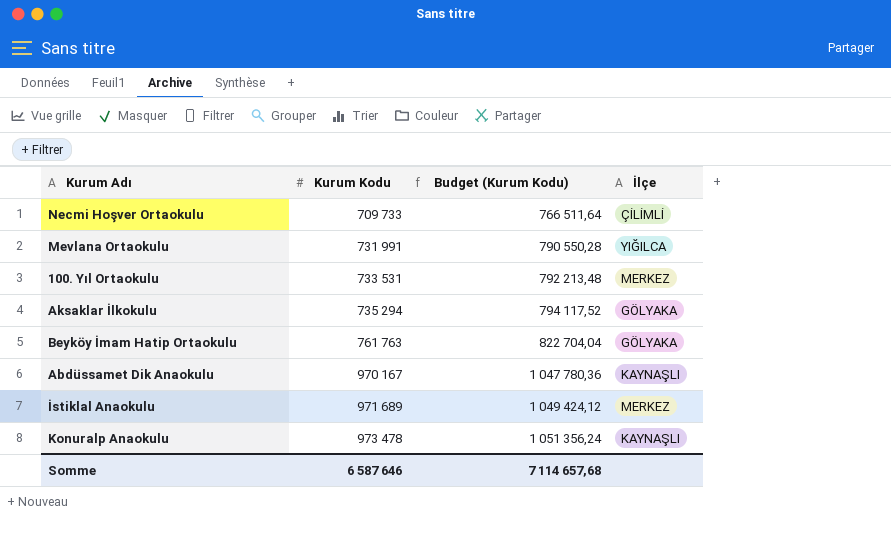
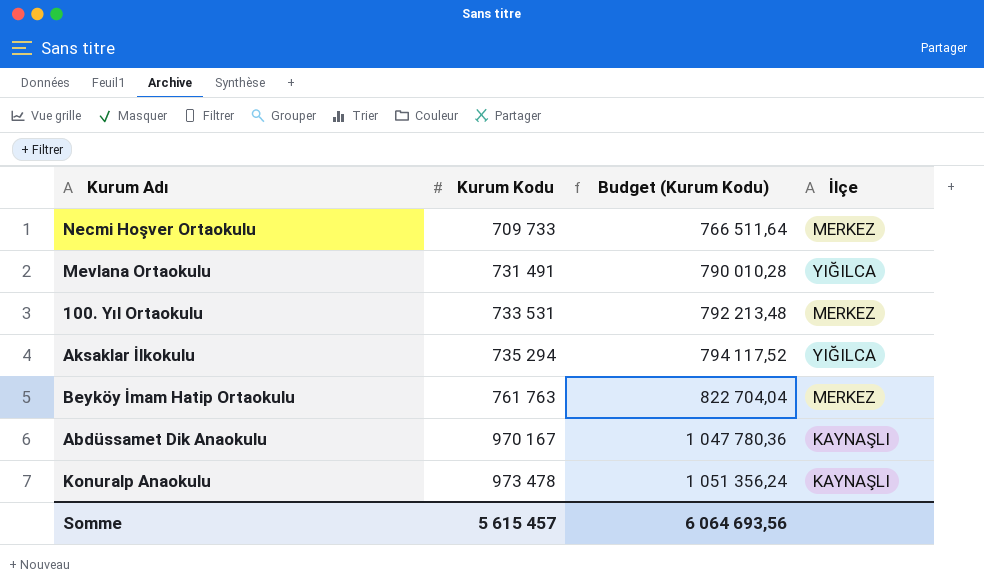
row İstiklal Anaokulu: 971 689 | 1 049 424,12 | MERKEZ -> none
Necmi Hoşver Ortaokulu | İlçe: ÇİLİMLİ -> MERKEZ
Mevlana Ortaokulu | Kurum Kodu: 731 991 -> 731 491
Mevlana Ortaokulu | Budget (Kurum Kodu): 790 550,28 -> 790 010,28
Aksaklar İlkokulu | İlçe: GÖLYAKA -> YIĞILCA
Beyköy İmam Hatip Ortaokulu | İlçe: GÖLYAKA -> MERKEZ
Somme | Kurum Kodu: 6 587 646 -> 5 615 457
Somme | Budget (Kurum Kodu): 7 114 657,68 -> 6 064 693,56

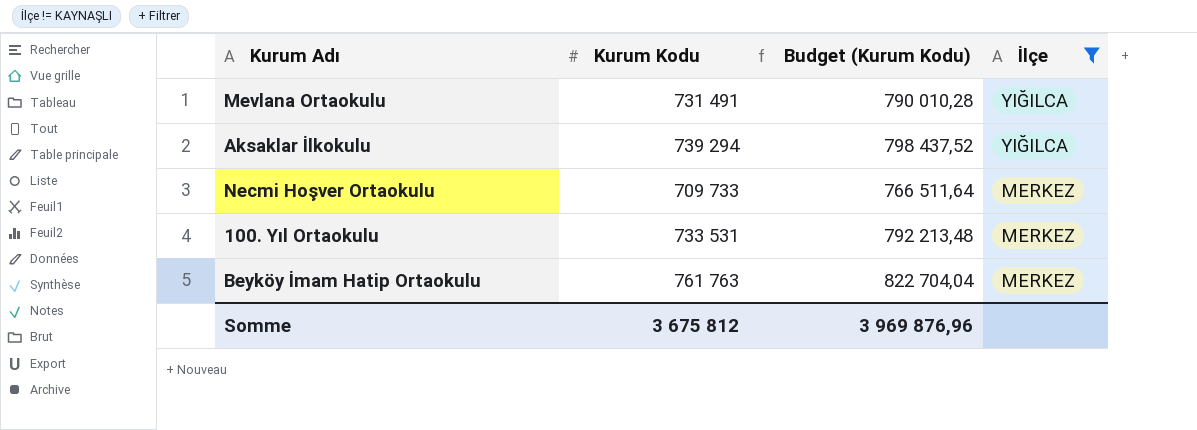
filter: none -> İlçe != KAYNAŞLI
row order: Kurum Kodu ascending -> İlçe descending
Aksaklar İlkokulu | Kurum Kodu: 735 294 -> 739 294
Aksaklar İlkokulu | Budget (Kurum Kodu): 794 117,52 -> 798 437,52
Somme | Kurum Kodu: 5 615 457 -> 3 675 812
Somme | Budget (Kurum Kodu): 6 064 693,56 -> 3 969 876,96

